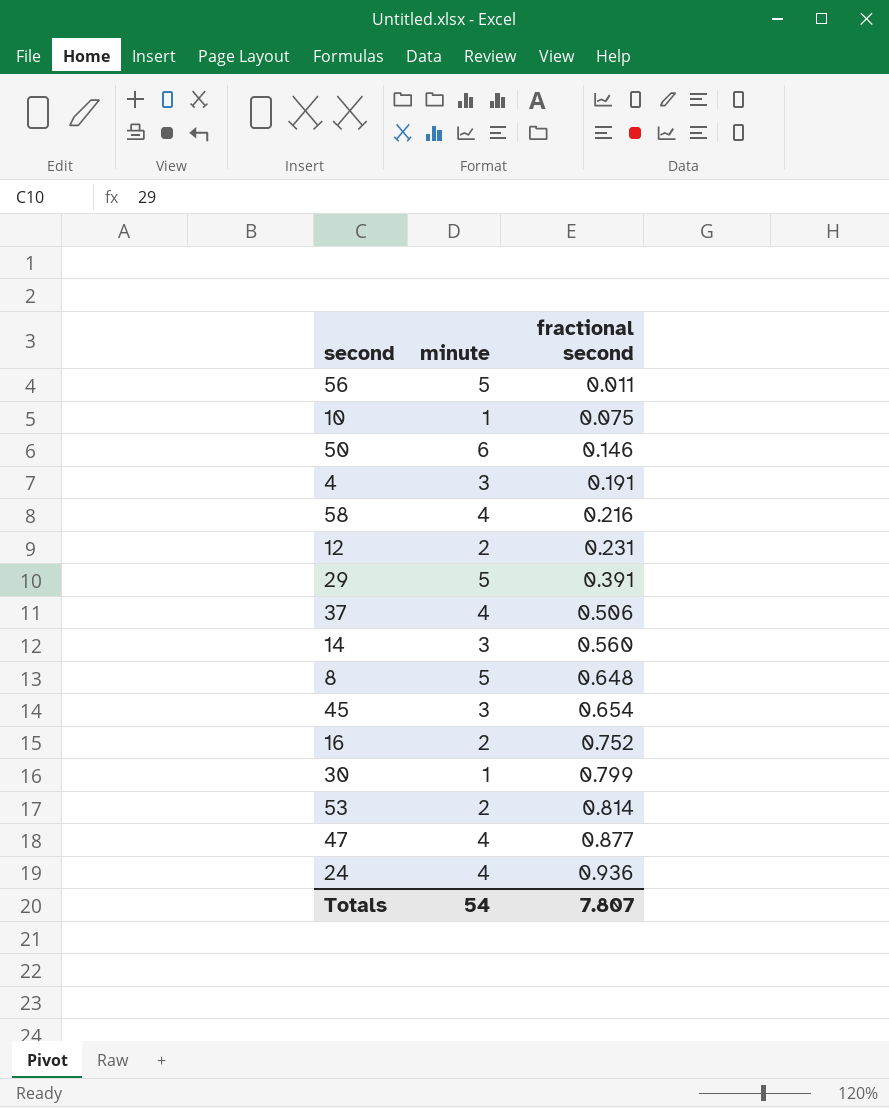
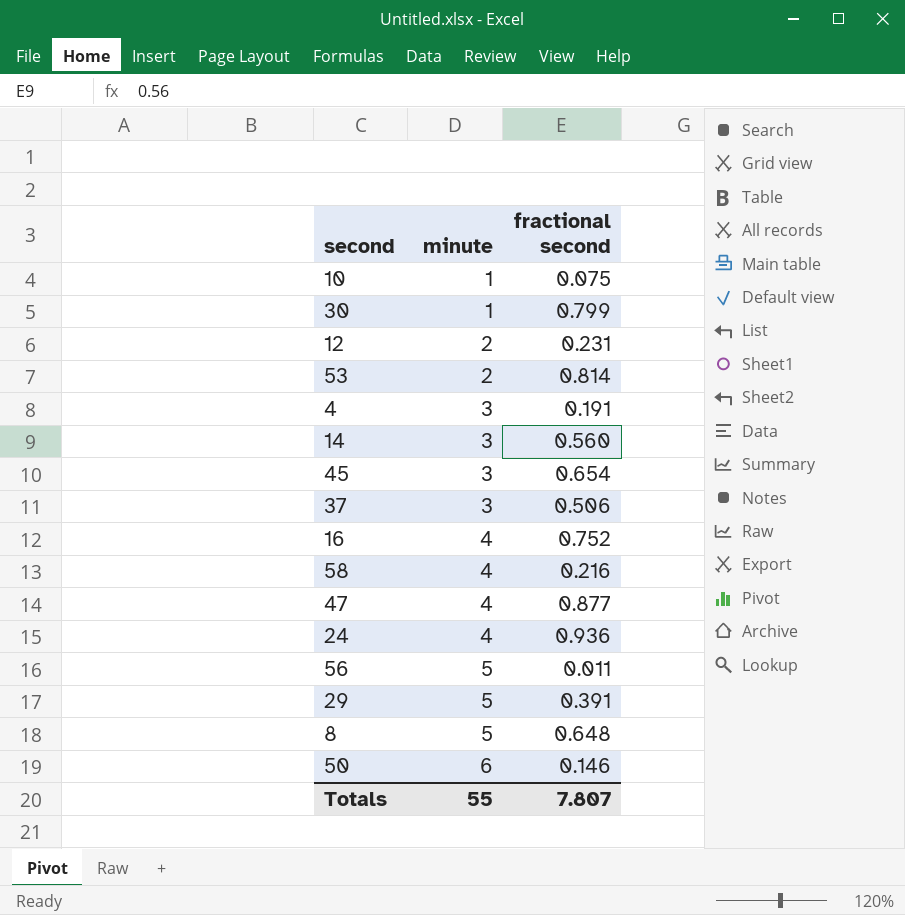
row order: fractional second ascending -> minute ascending
37 | minute: 4 -> 3
16 | minute: 2 -> 4
Totals | minute: 54 -> 55

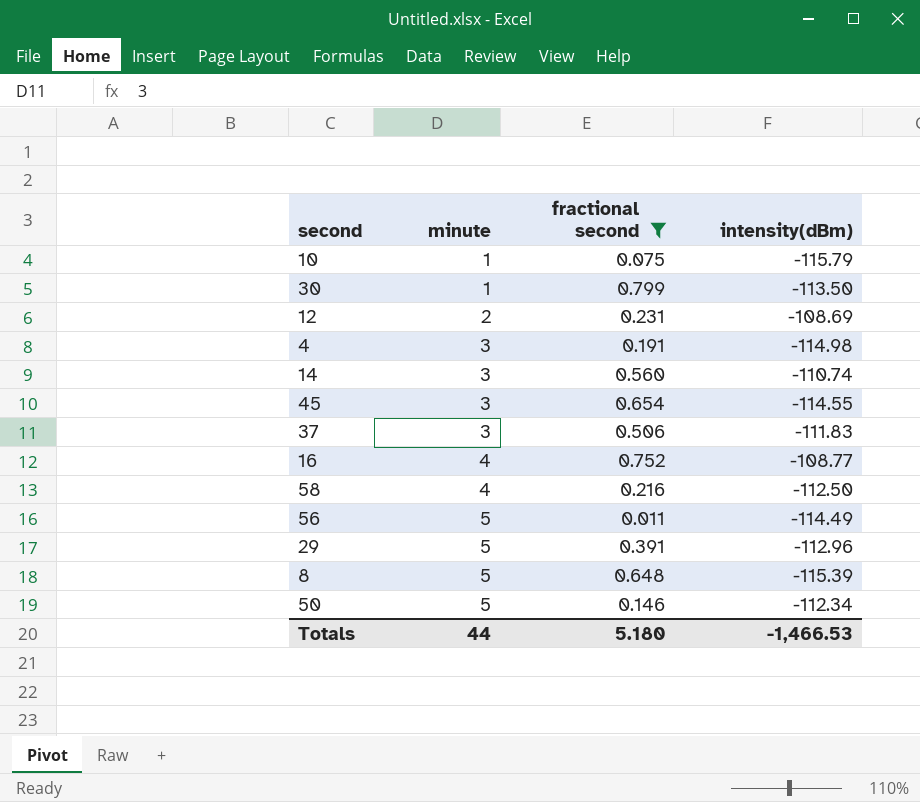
filter: none -> fractional second <= 0.799
column intensity(dBm) | position: none -> 4
50 | minute: 6 -> 5
Totals | minute: 55 -> 44
Totals | fractional second: 7.807 -> 5.180

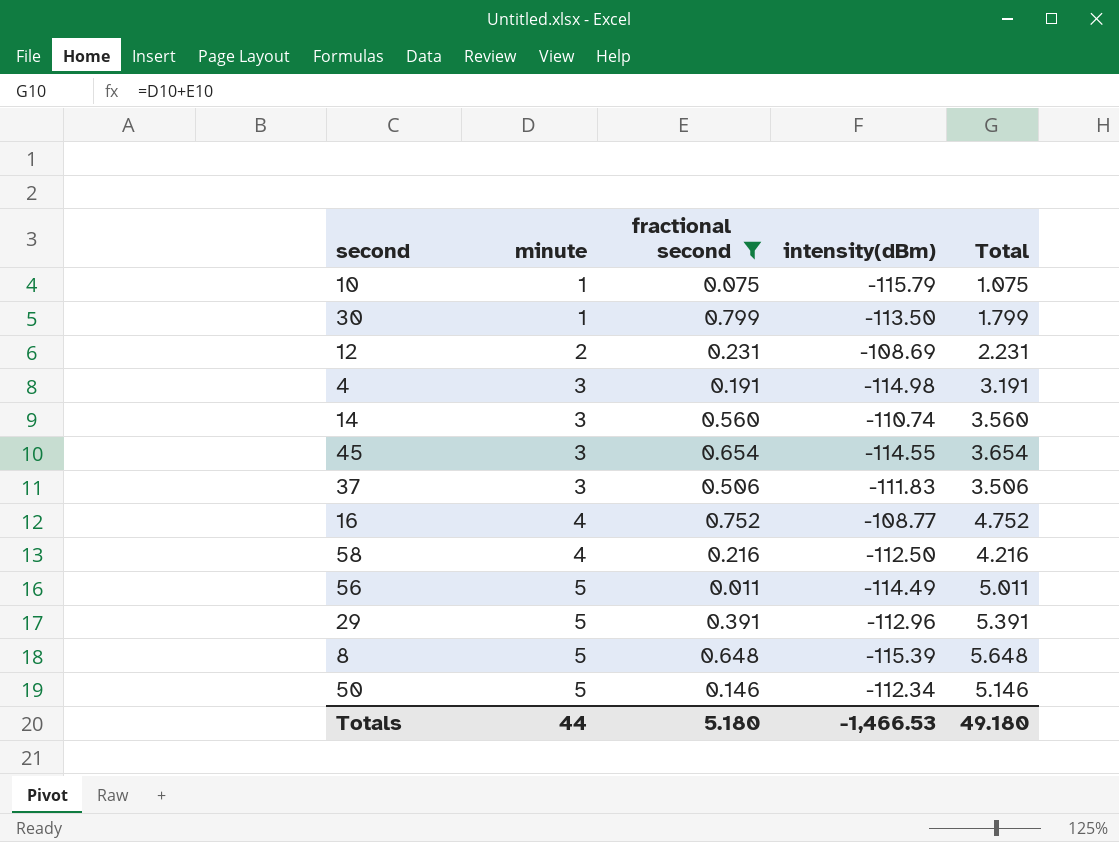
column Total | formula: none -> [minute] + [fractional second]

